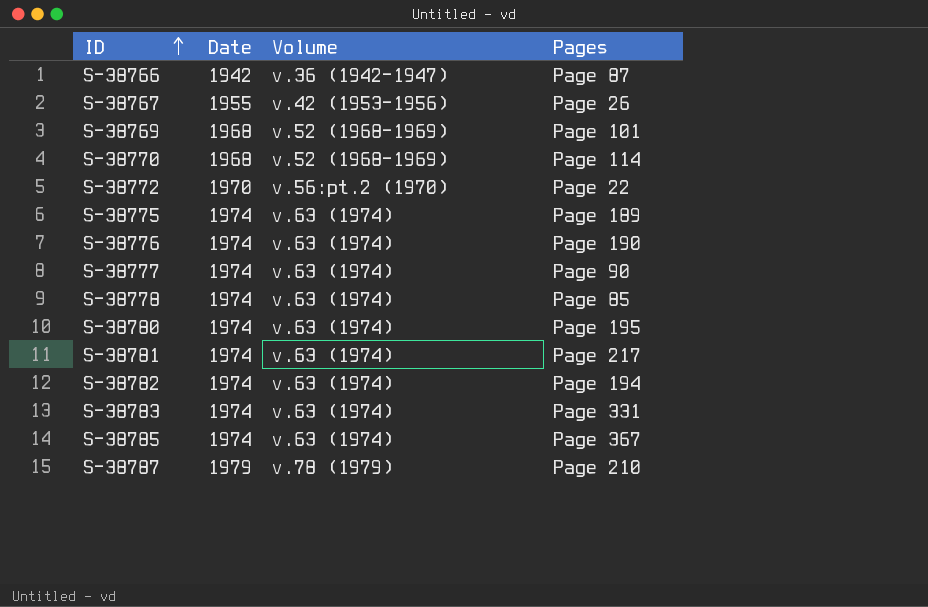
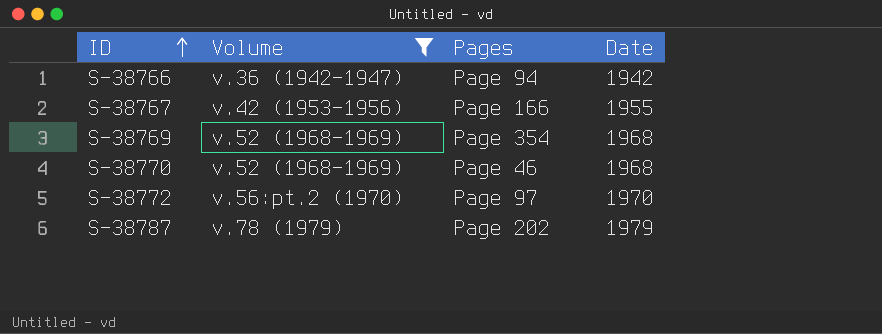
filter: none -> Volume != v.63 (1974)
column Date | position: 2 -> 4
S-38766 | Pages: Page 87 -> Page 94
S-38767 | Pages: Page 26 -> Page 166
S-38769 | Pages: Page 101 -> Page 354
S-38770 | Pages: Page 114 -> Page 46
S-38772 | Pages: Page 22 -> Page 97
S-38787 | Pages: Page 210 -> Page 202

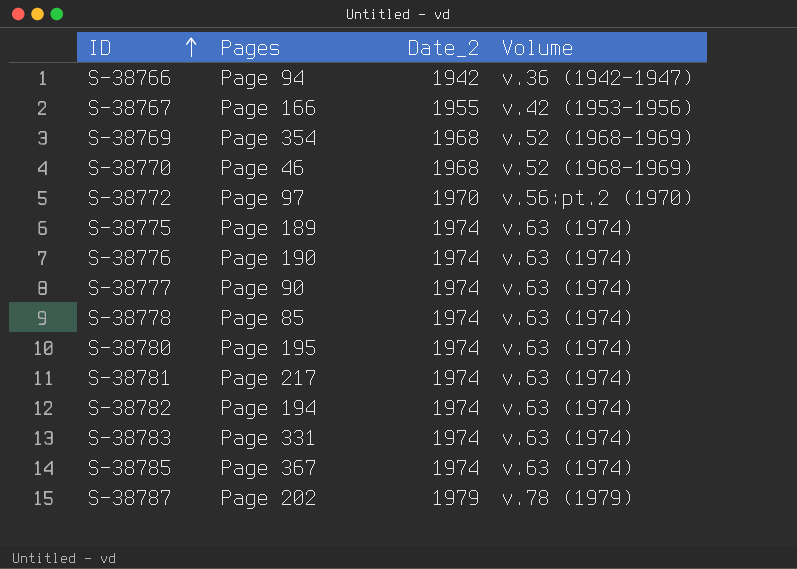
filter: Volume != v.63 (1974) -> none
column name: Date -> Date_2
column Volume | position: 2 -> 4

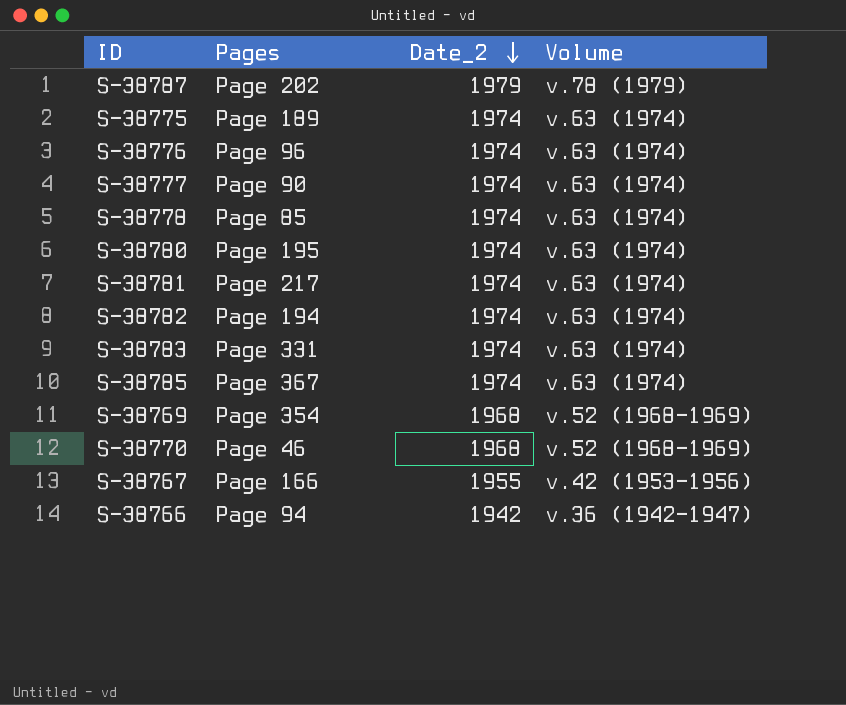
row order: ID ascending -> Date_2 descending
row S-38772: Page 97 | 1970 | v.56:pt.2 (1970) -> none
S-38776 | Pages: Page 190 -> Page 96

